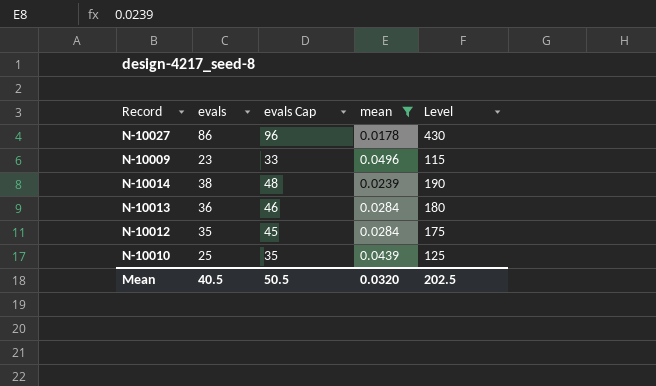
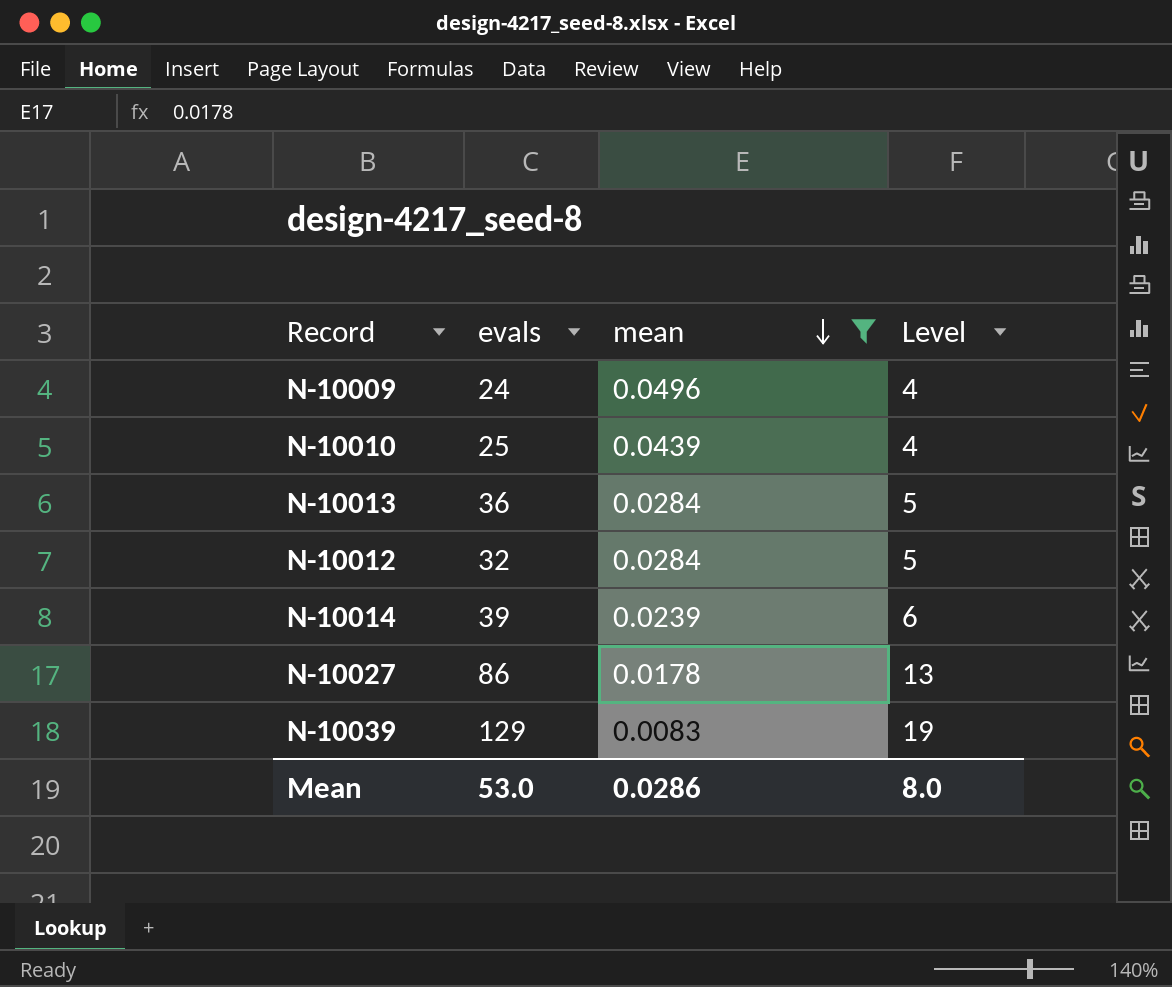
row order: none -> mean descending
column evals Cap | formula: [evals] + 10 -> none
column Level | formula: [evals] * 5 -> [evals] * 0.15
N-10009 | evals: 23 -> 24
N-10012 | evals: 35 -> 32
N-10014 | evals: 38 -> 39
row N-10039: none -> 129 | 0.0083 | 19
Mean | evals: 40.5 -> 53.0
Mean | mean: 0.0320 -> 0.0286
Mean | Level: 202.5 -> 8.0

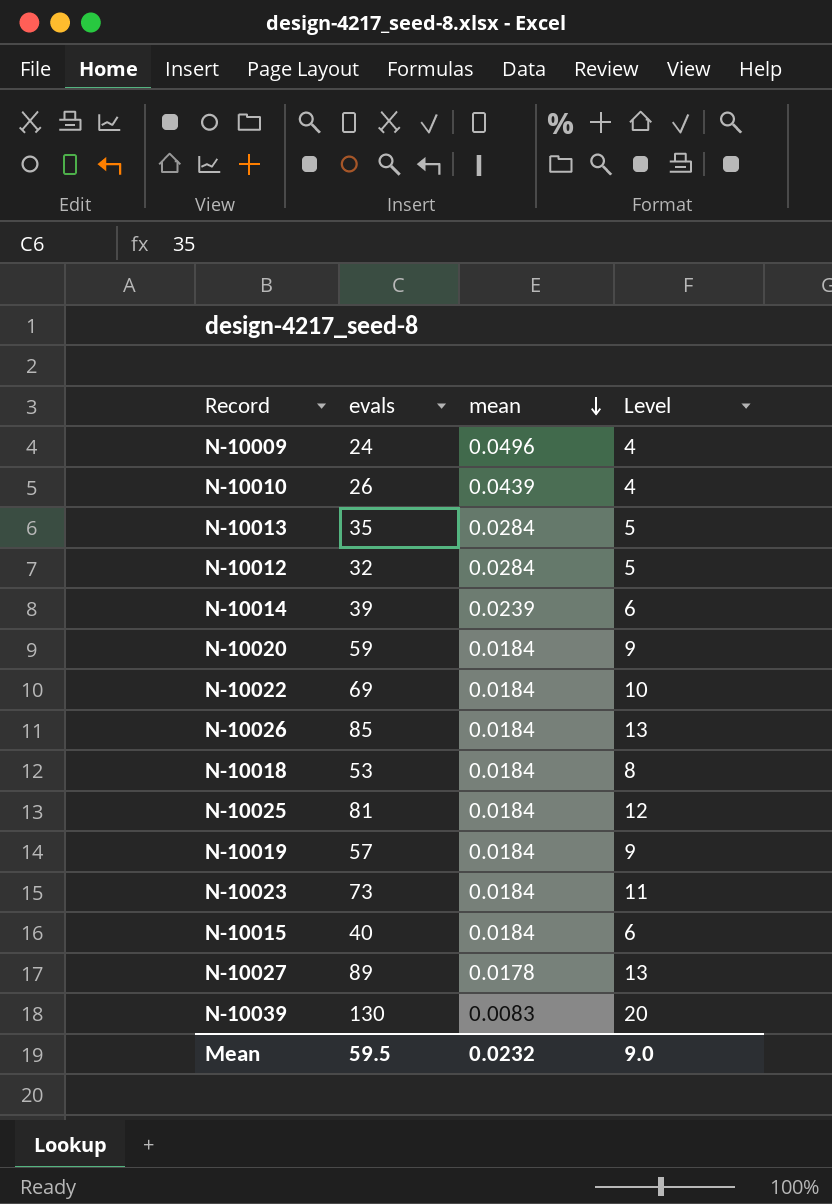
filter: mean != 0.0184 -> none
N-10010 | evals: 25 -> 26
N-10013 | evals: 36 -> 35
N-10027 | evals: 86 -> 89
N-10039 | evals: 129 -> 130
N-10039 | Level: 19 -> 20
Mean | evals: 53.0 -> 59.5
Mean | mean: 0.0286 -> 0.0232
Mean | Level: 8.0 -> 9.0

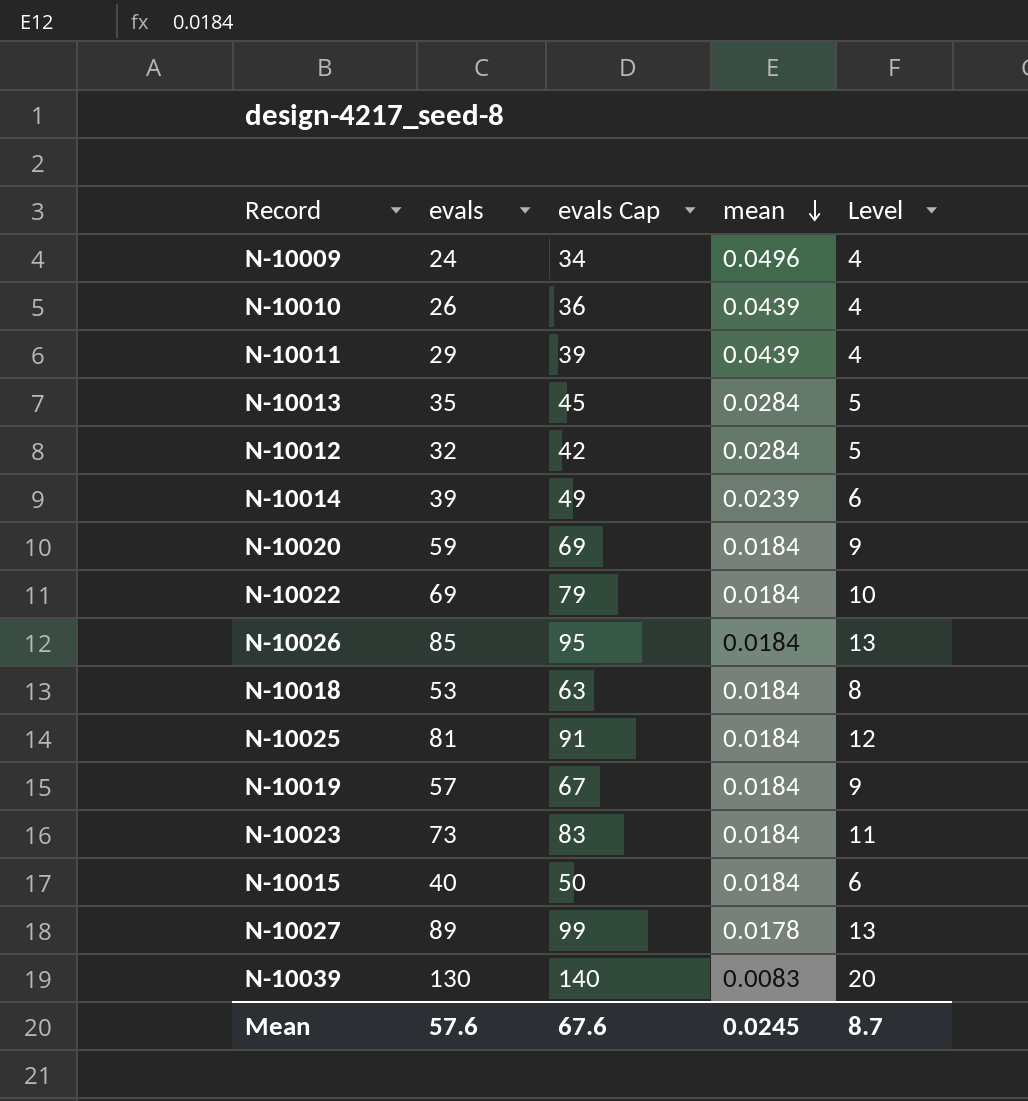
column evals Cap | formula: none -> [evals] + 10
row N-10011: none -> 29 | 39 | 0.0439 | 4
Mean | evals: 59.5 -> 57.6
Mean | mean: 0.0232 -> 0.0245
Mean | Level: 9.0 -> 8.7

